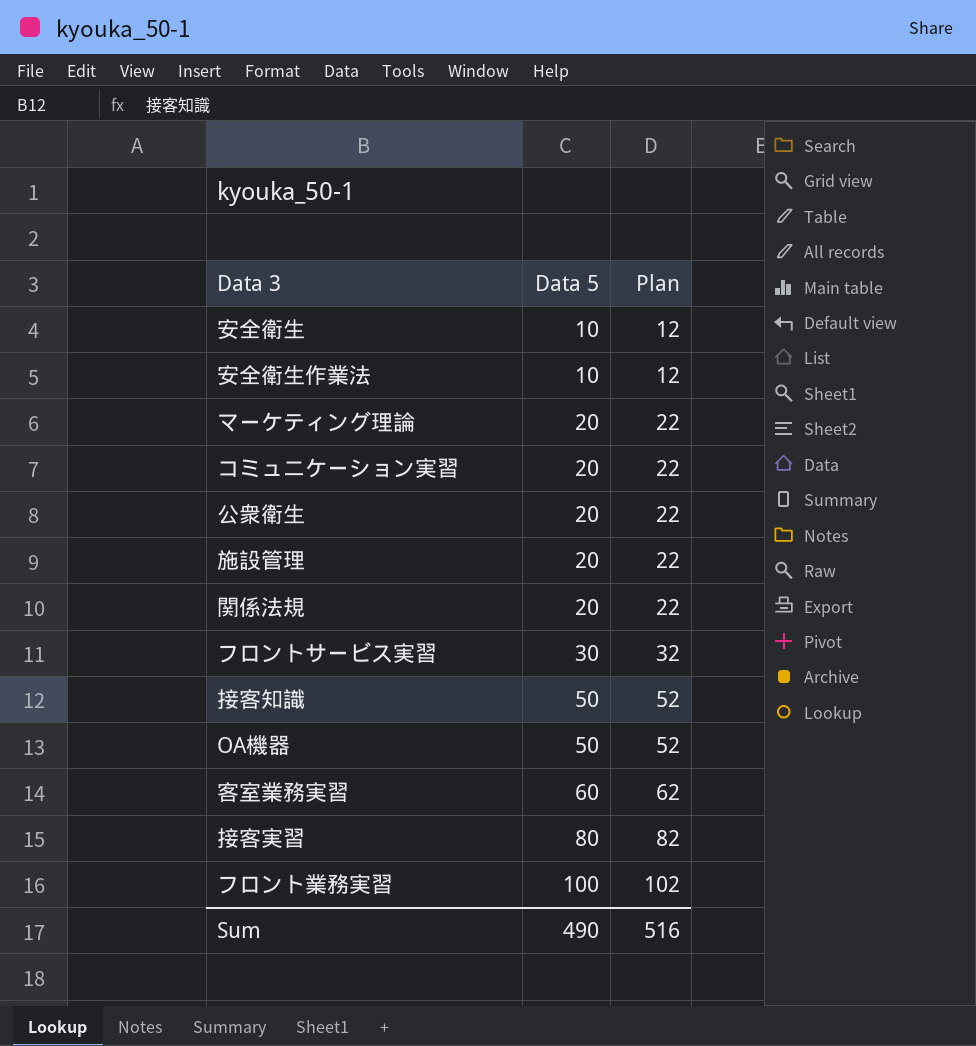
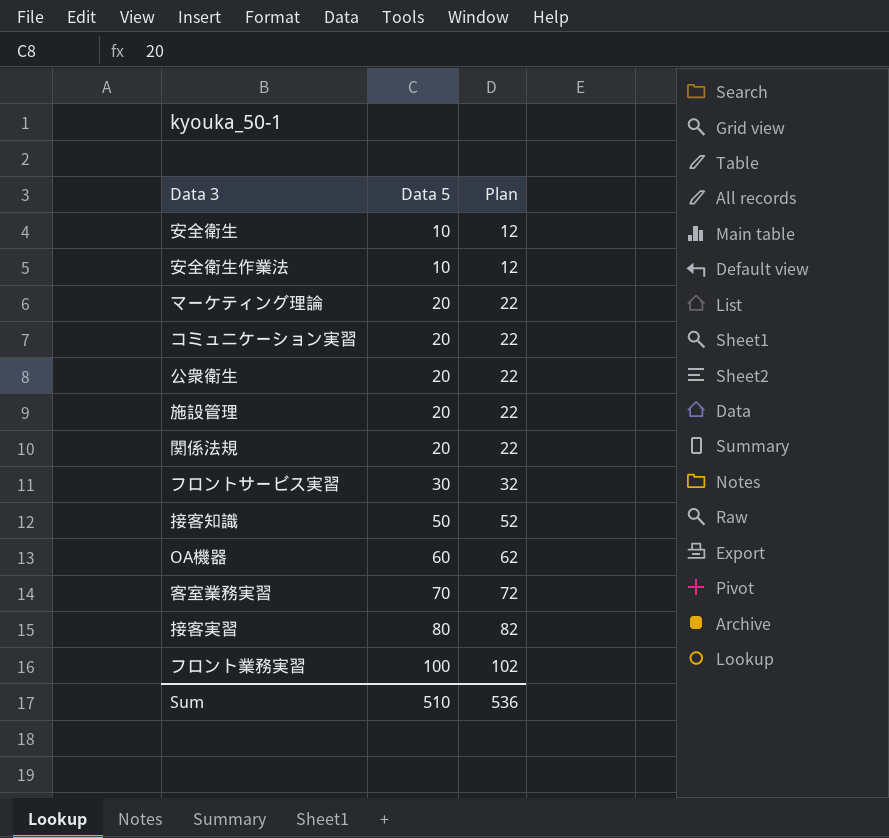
OA機器 | Data 5: 50 -> 60
OA機器 | Plan: 52 -> 62
客室業務実習 | Data 5: 60 -> 70
客室業務実習 | Plan: 62 -> 72
Sum | Data 5: 490 -> 510
Sum | Plan: 516 -> 536

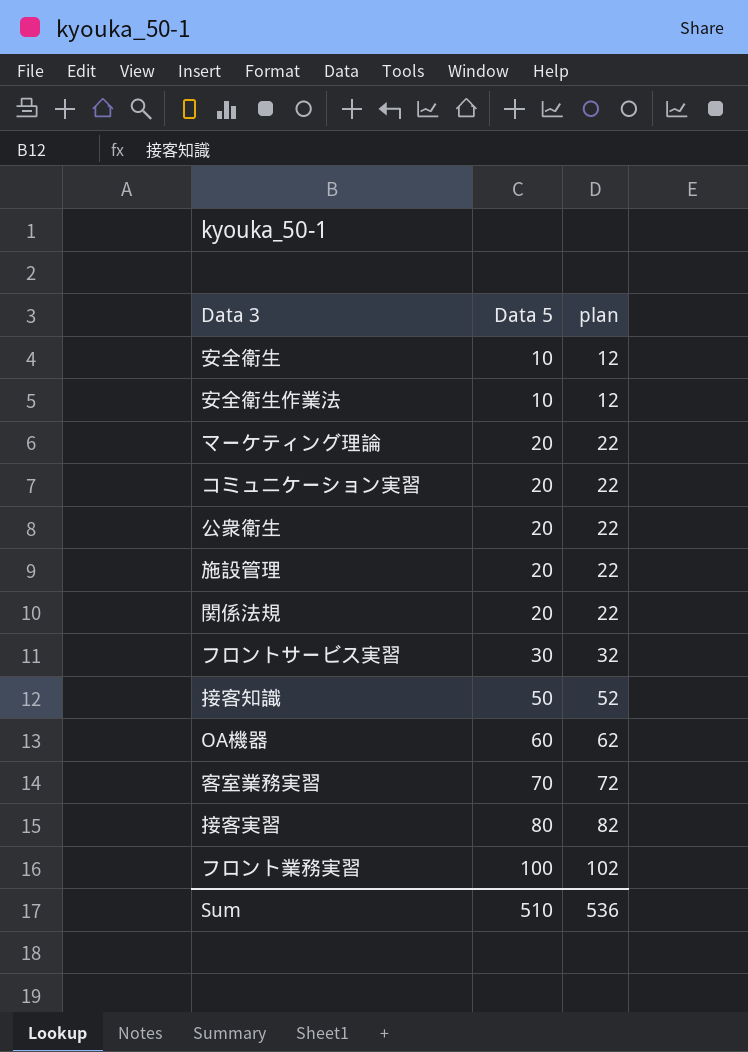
column name: Plan -> plan

